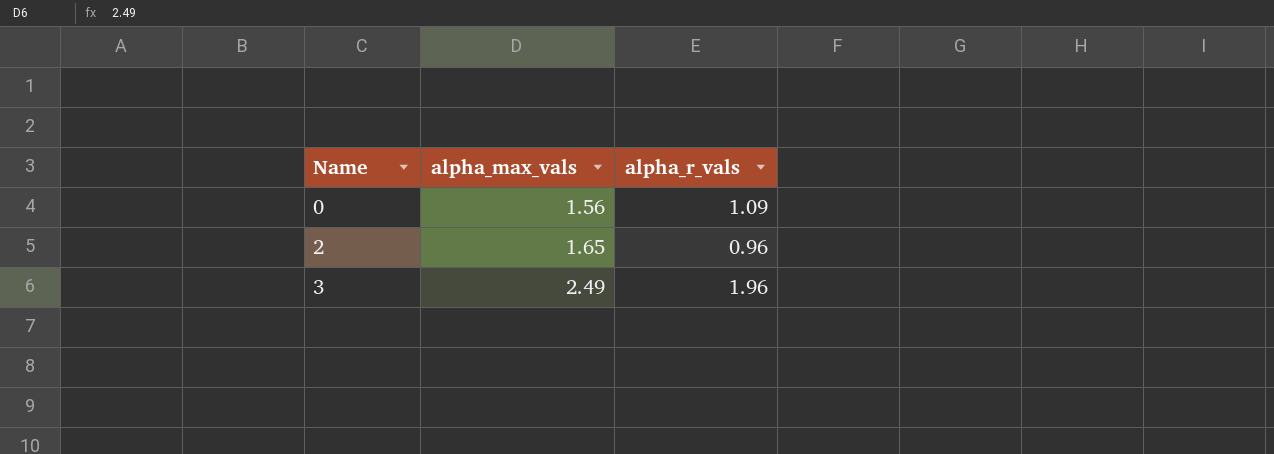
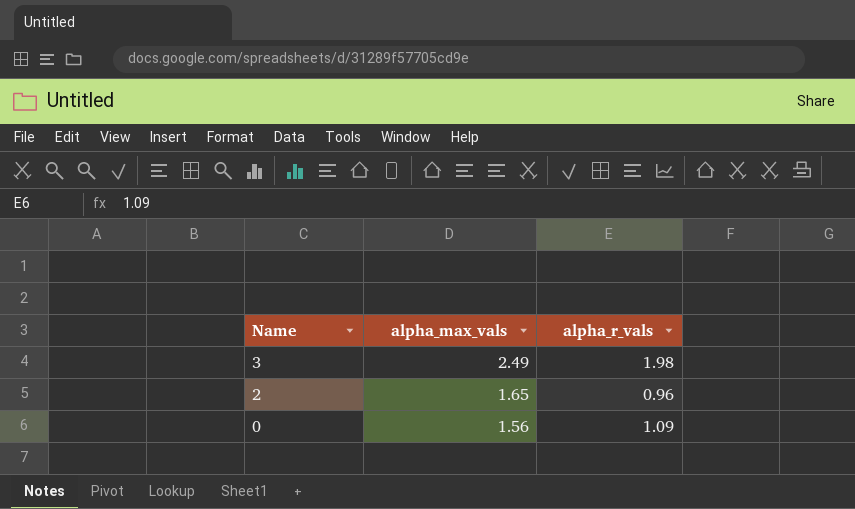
row order: Name ascending -> Name descending
3 | alpha_r_vals: 1.96 -> 1.98

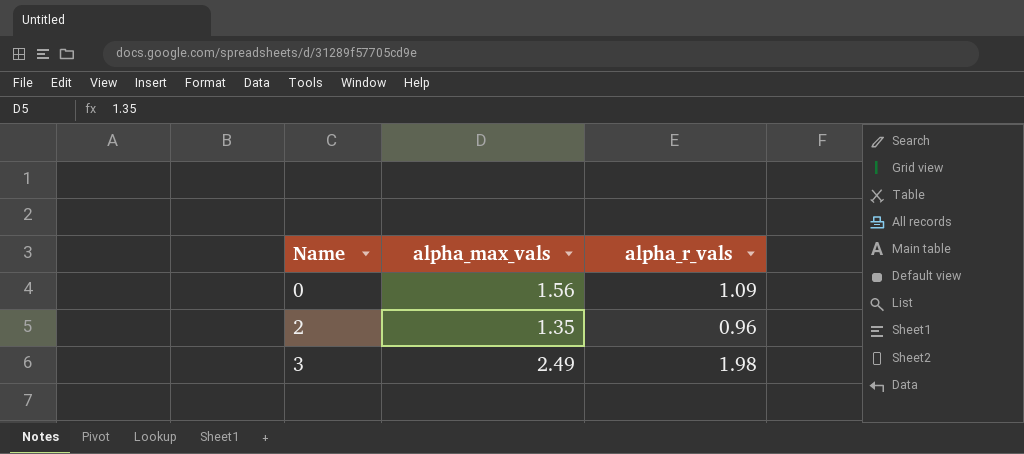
row order: Name descending -> Name ascending
2 | alpha_max_vals: 1.65 -> 1.35

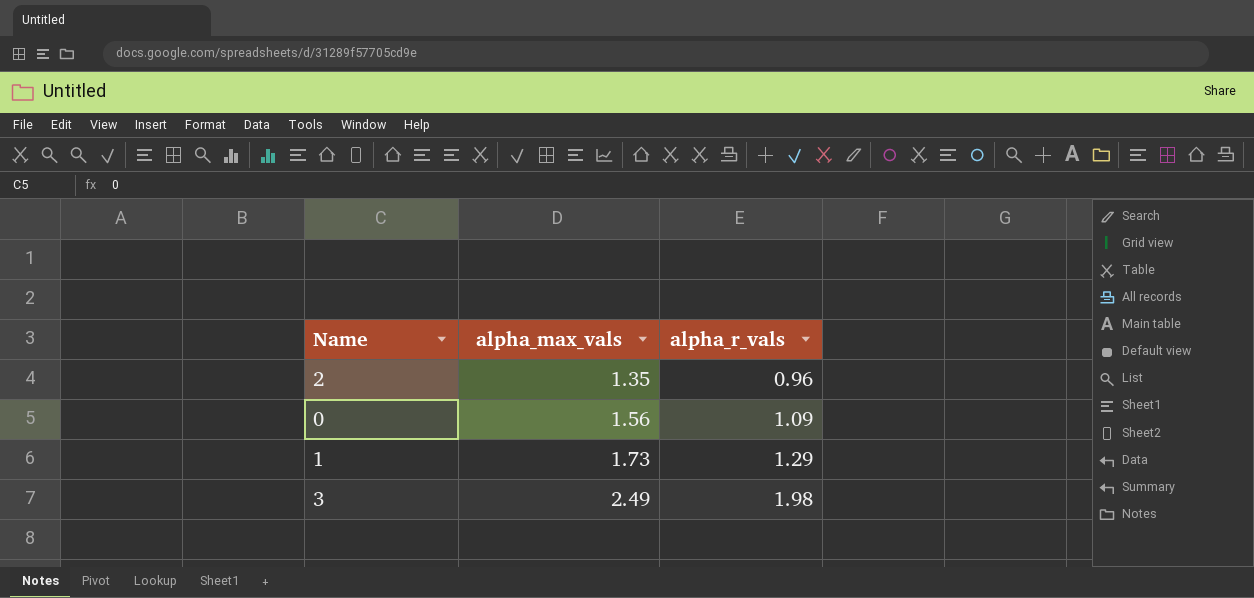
row order: Name ascending -> alpha_max_vals ascending
row 1: none -> 1.73 | 1.29

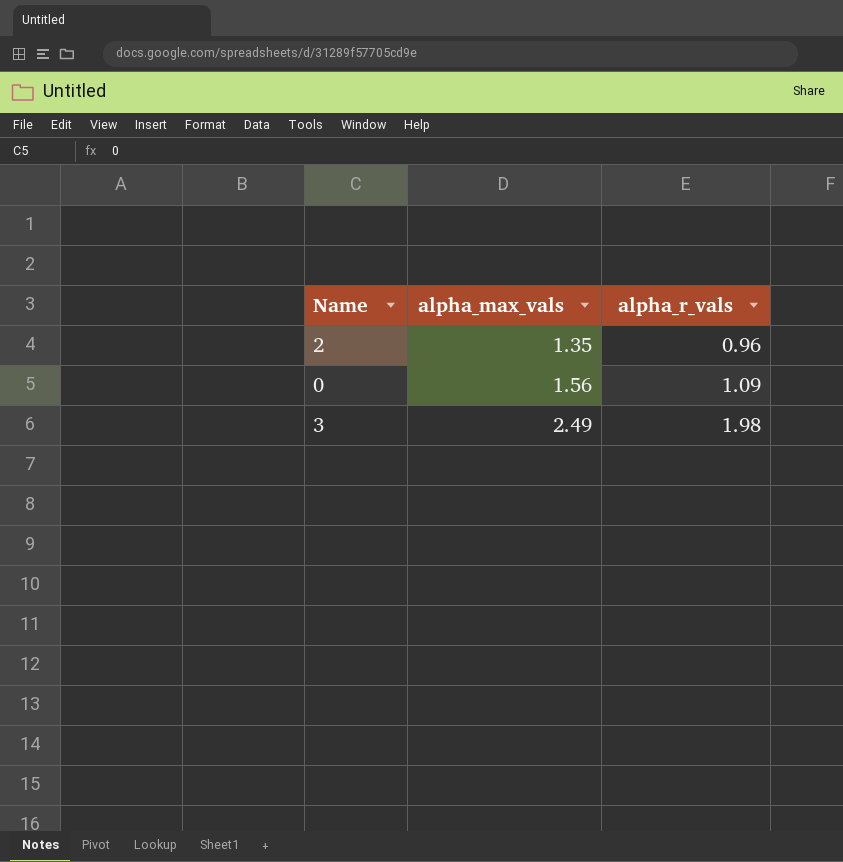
row 1: 1.73 | 1.29 -> none

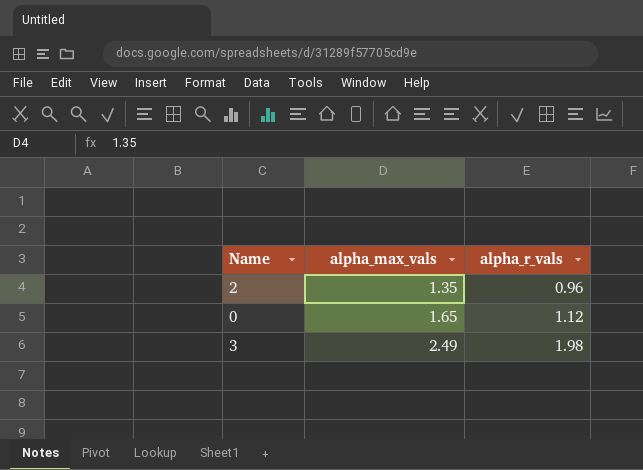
0 | alpha_max_vals: 1.56 -> 1.65
0 | alpha_r_vals: 1.09 -> 1.12

